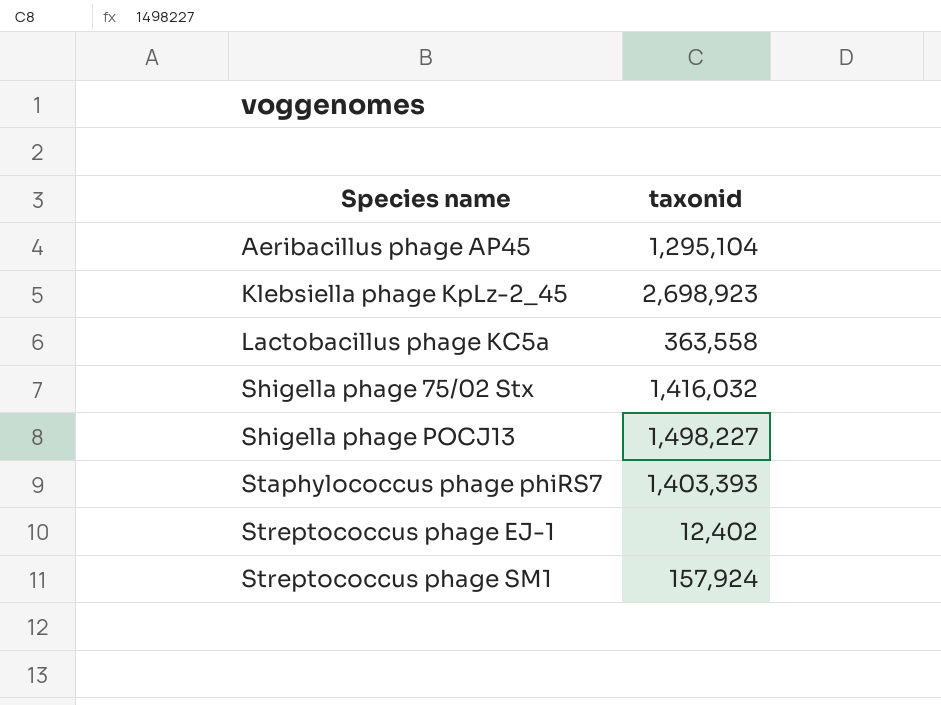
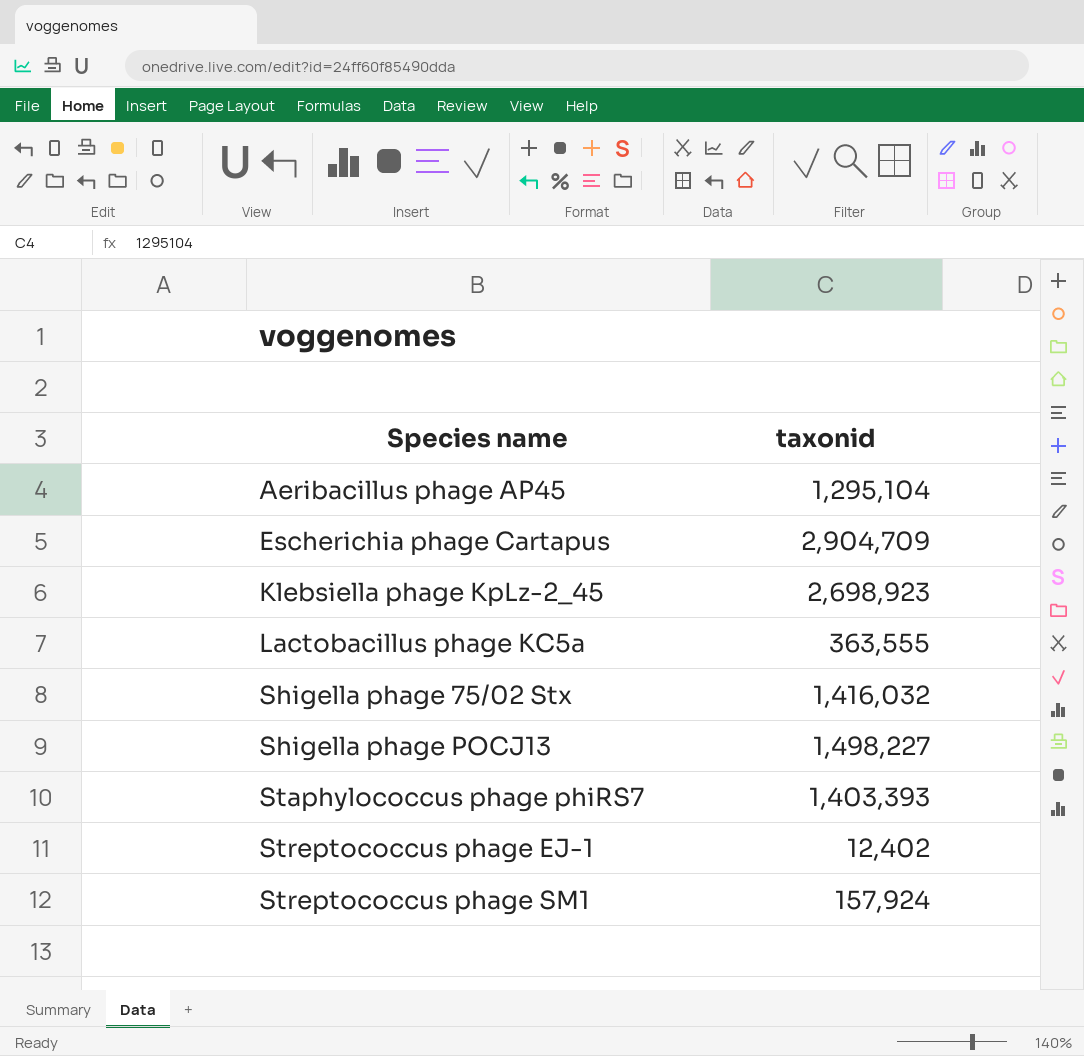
row Escherichia phage Cartapus: none -> 2,904,709
Lactobacillus phage KC5a | taxonid: 363,558 -> 363,555

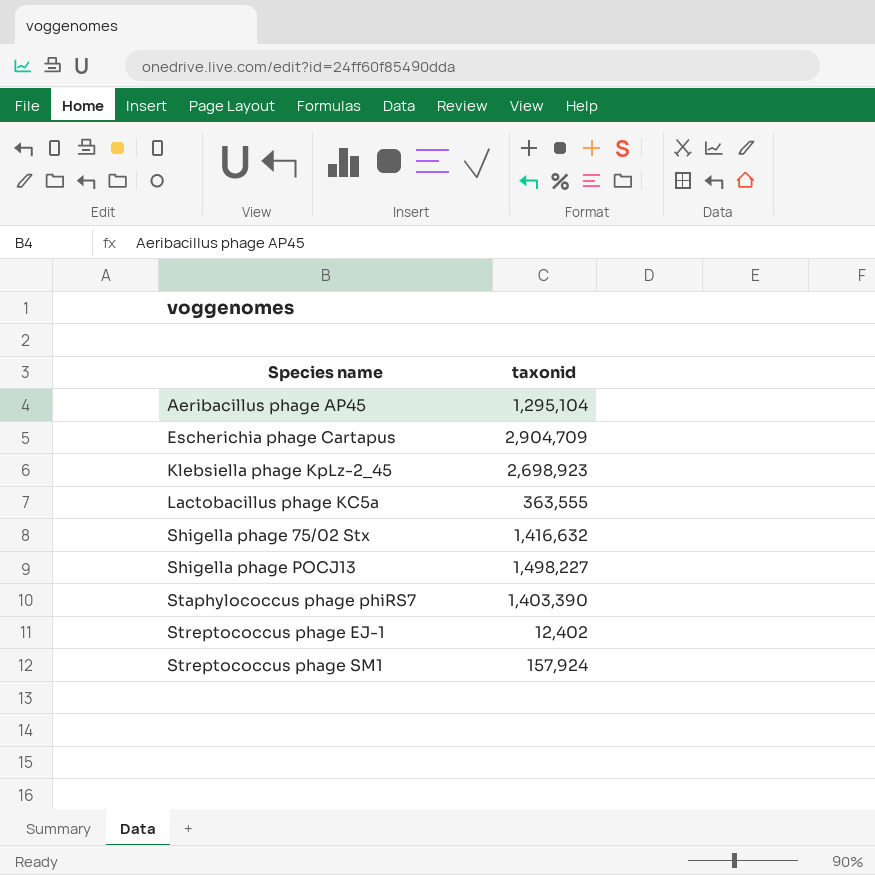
Shigella phage 75/02 Stx | taxonid: 1,416,032 -> 1,416,632
Staphylococcus phage phiRS7 | taxonid: 1,403,393 -> 1,403,390

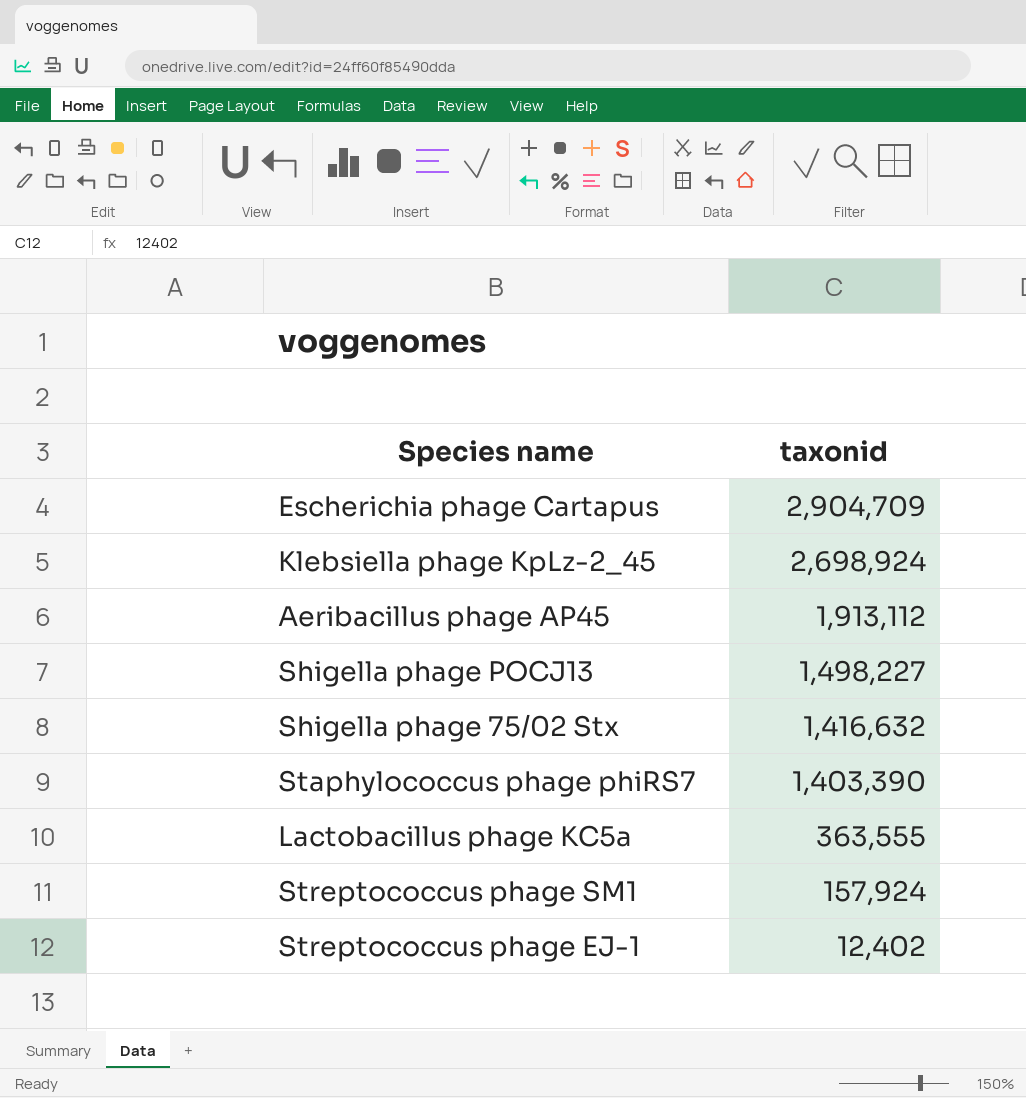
row order: Species name ascending -> taxonid descending
Klebsiella phage KpLz-2_45 | taxonid: 2,698,923 -> 2,698,924
Aeribacillus phage AP45 | taxonid: 1,295,104 -> 1,913,112

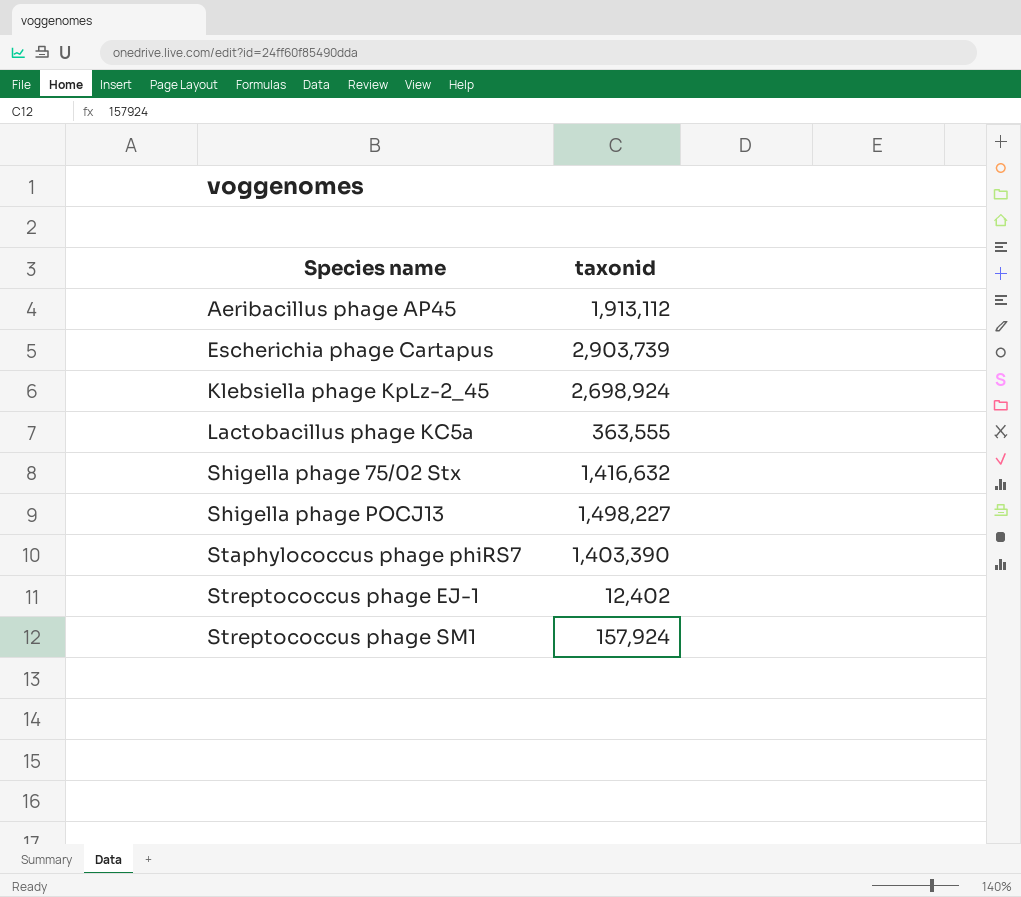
row order: taxonid descending -> Species name ascending
Escherichia phage Cartapus | taxonid: 2,904,709 -> 2,903,739

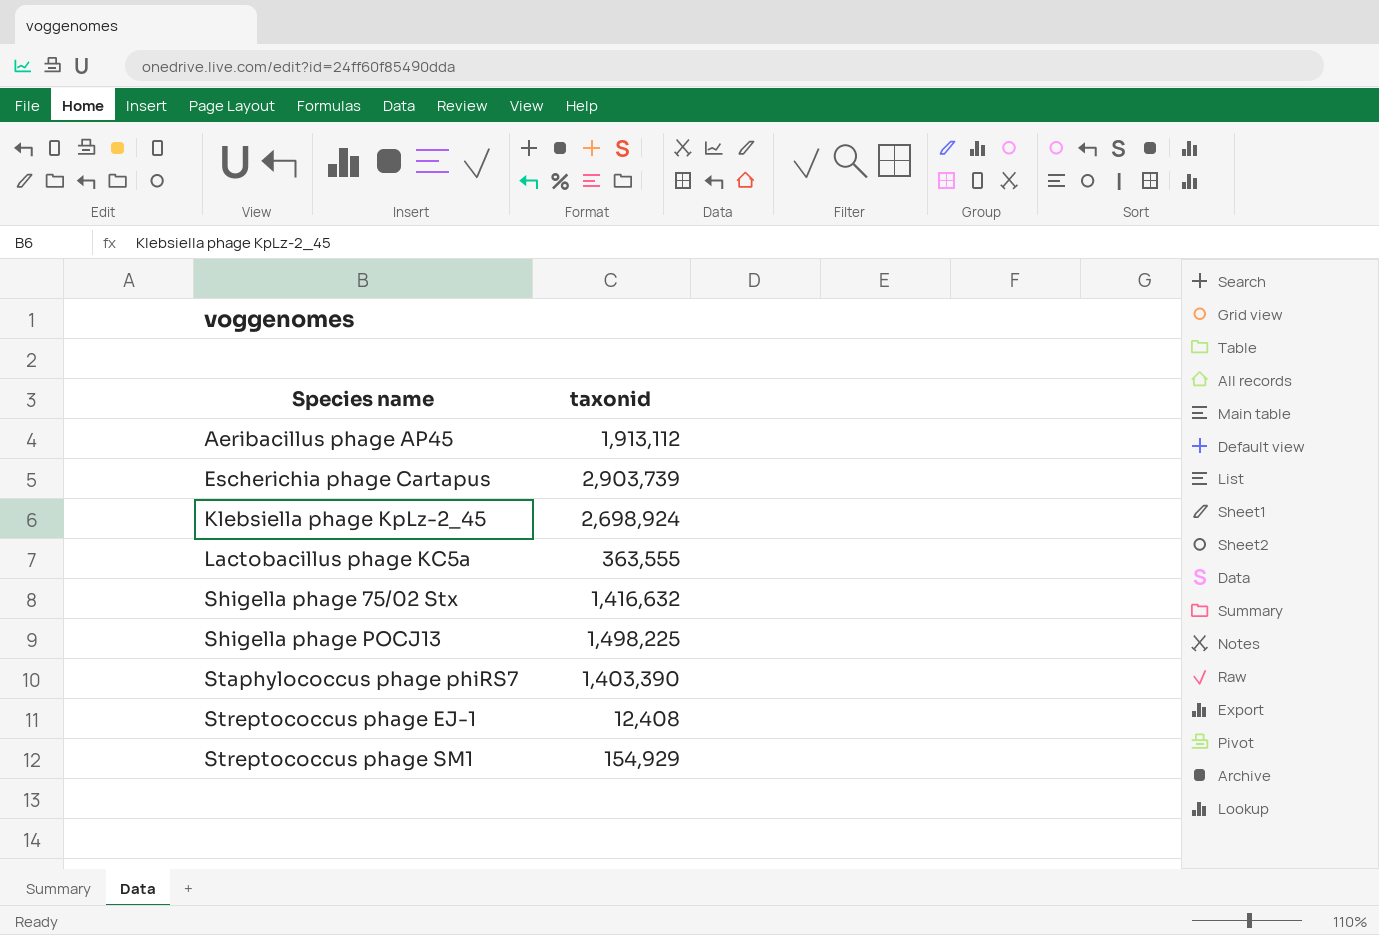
Shigella phage POCJ13 | taxonid: 1,498,227 -> 1,498,225
Streptococcus phage EJ-1 | taxonid: 12,402 -> 12,408
Streptococcus phage SM1 | taxonid: 157,924 -> 154,929

